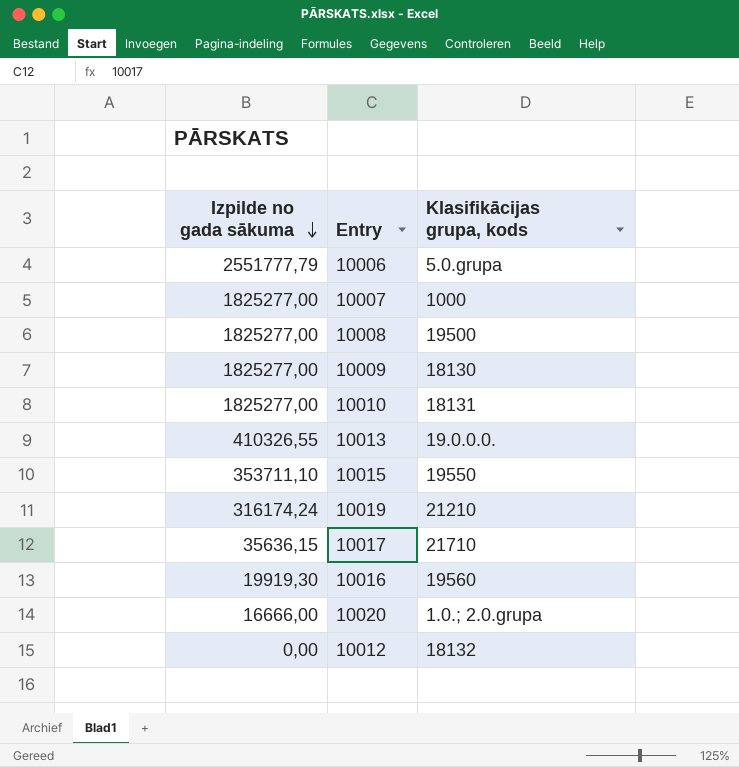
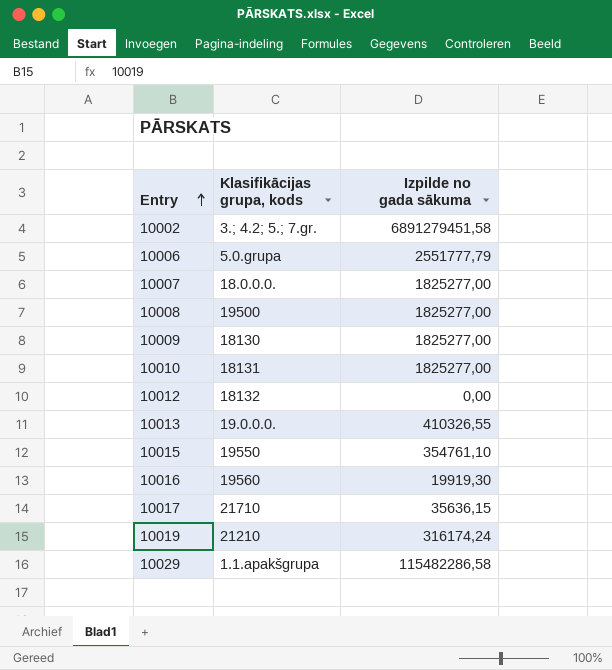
row order: Izpilde no gada sākuma descending -> Entry ascending
column Izpilde no gada sākuma | position: 1 -> 3
row 10020: 16666,00 | 1.0.; 2.0.grupa -> none
row 10002: none -> 3.; 4.2; 5.; 7.gr. | 6891279451,58
10007 | Klasifikācijas grupa, kods: 1000 -> 18.0.0.0.
10015 | Izpilde no gada sākuma: 353711,10 -> 354761,10
row 10029: none -> 1.1.apakšgrupa | 115482286,58

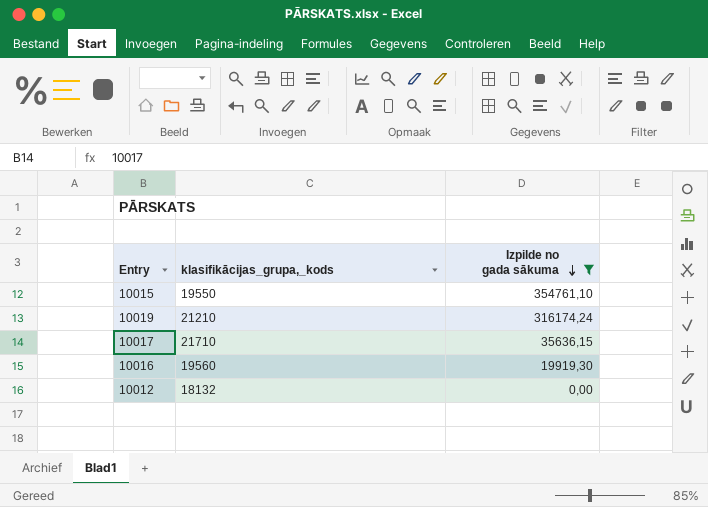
filter: none -> Izpilde no gada sākuma <= 354761,10
row order: Entry ascending -> Izpilde no gada sākuma descending
column name: Klasifikācijas grupa, kods -> klasifikācijas_grupa,_kods

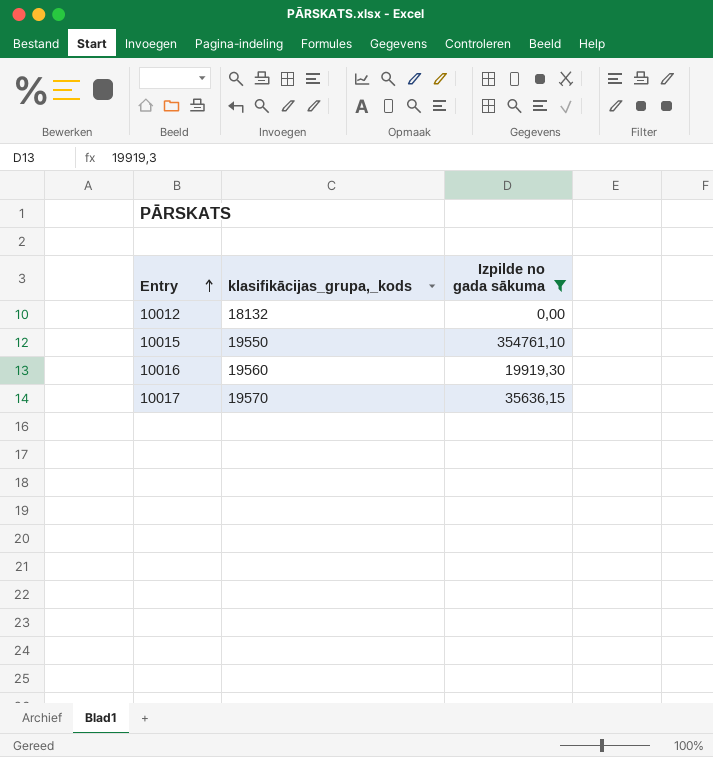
row order: Izpilde no gada sākuma descending -> Entry ascending
row 10019: 21210 | 316174,24 -> none
10017 | klasifikācijas_grupa,_kods: 21710 -> 19570

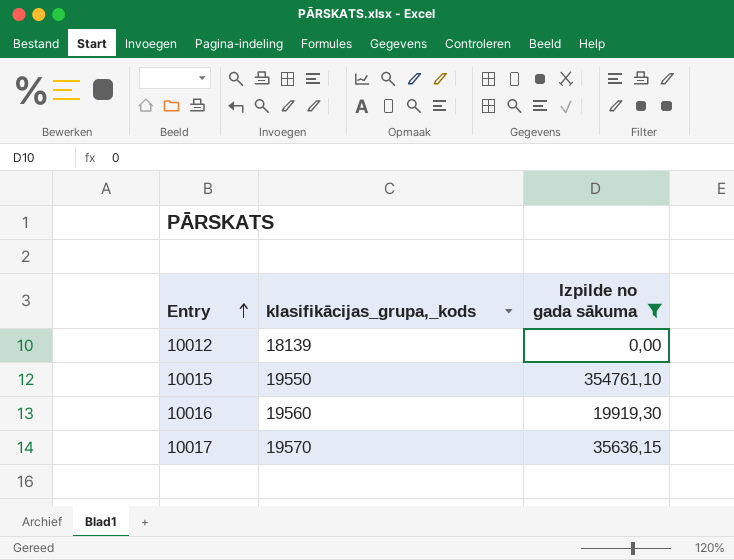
10012 | klasifikācijas_grupa,_kods: 18132 -> 18139

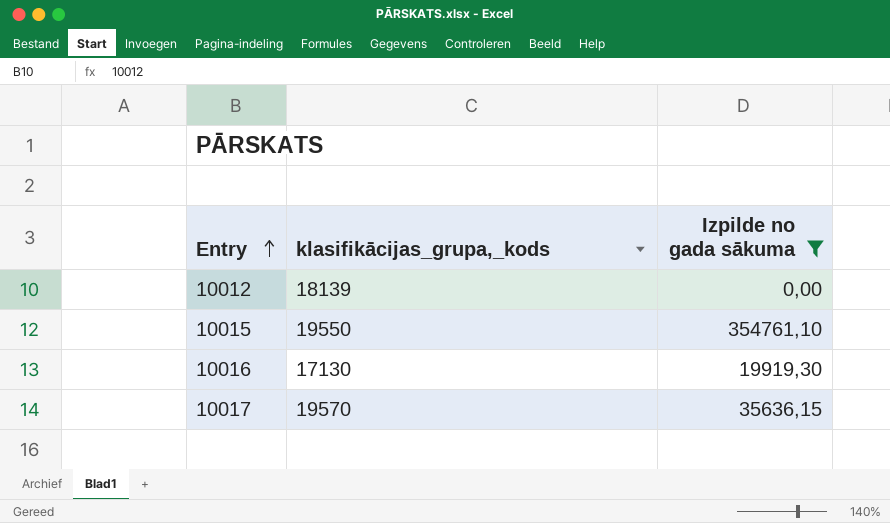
10016 | klasifikācijas_grupa,_kods: 19560 -> 17130

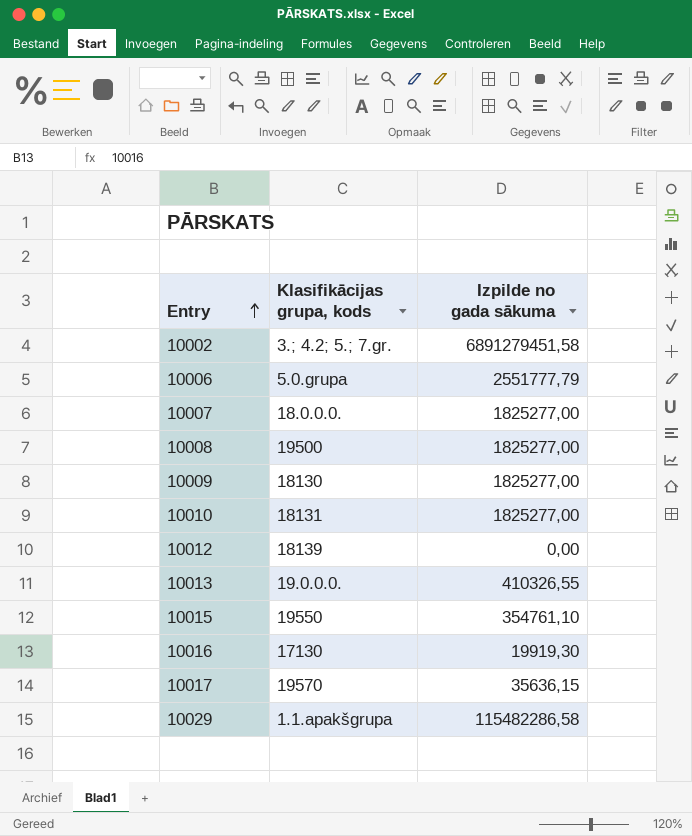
filter: Izpilde no gada sākuma <= 354761,10 -> none
column name: klasifikācijas_grupa,_kods -> Klasifikācijas grupa, kods

